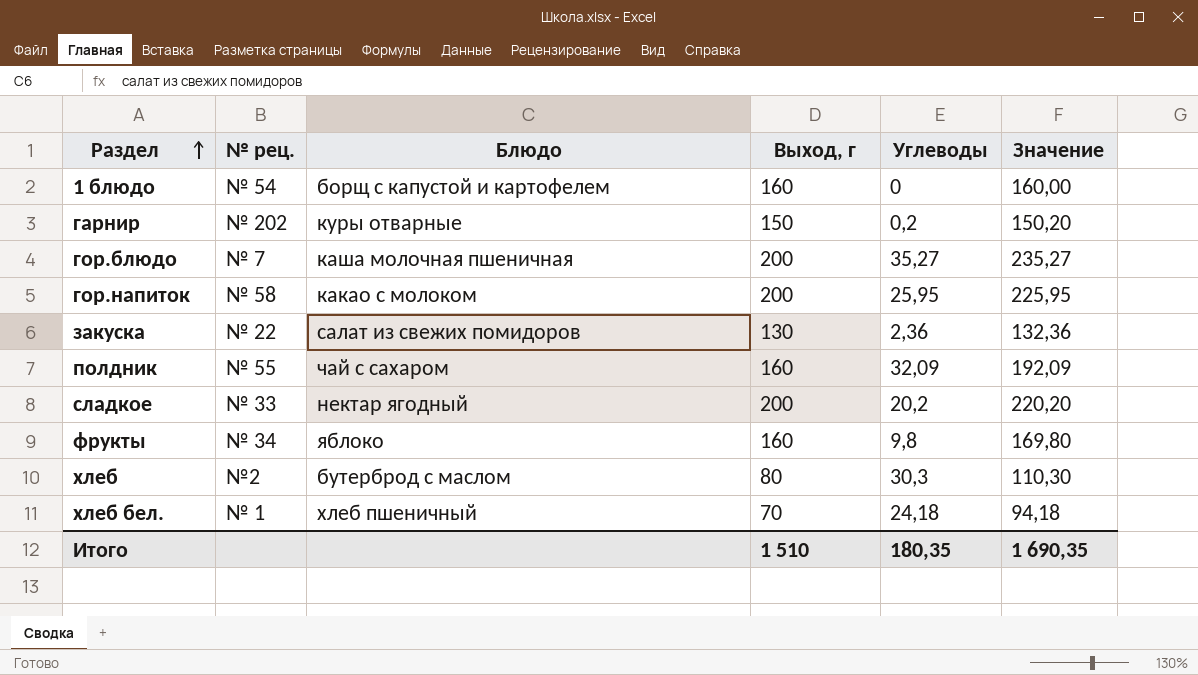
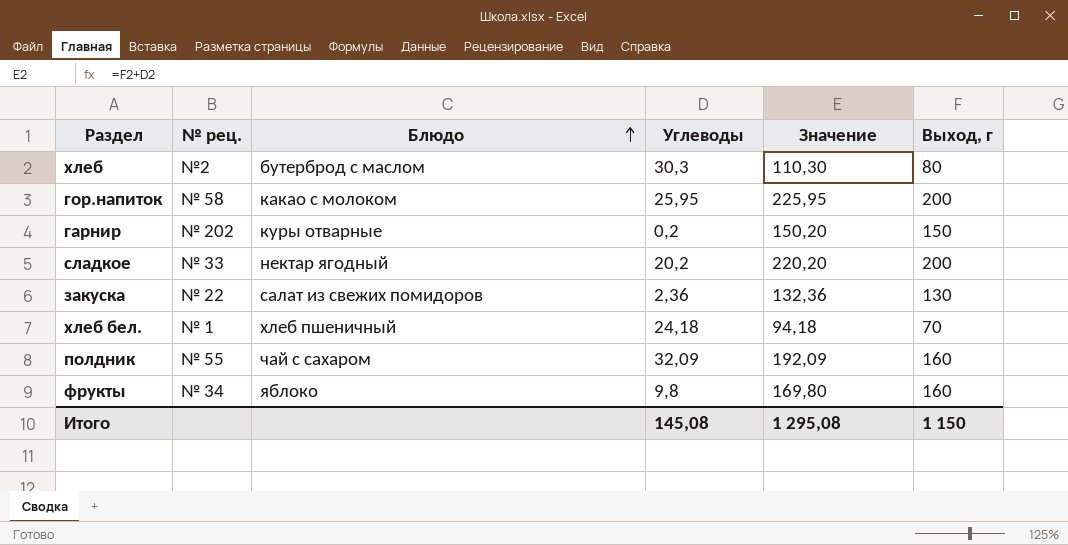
row order: Раздел ascending -> Блюдо ascending
column Выход, г | position: 4 -> 6
row 1 блюдо: № 54 | борщ с капустой и картофелем | 160 | 0 | 160,00 -> none
row гор.блюдо: № 7 | каша молочная пшеничная | 200 | 35,27 | 235,27 -> none
Итого | Углеводы: 180,35 -> 145,08
Итого | Значение: 1 690,35 -> 1 295,08
Итого | Выход, г: 1 510 -> 1 150

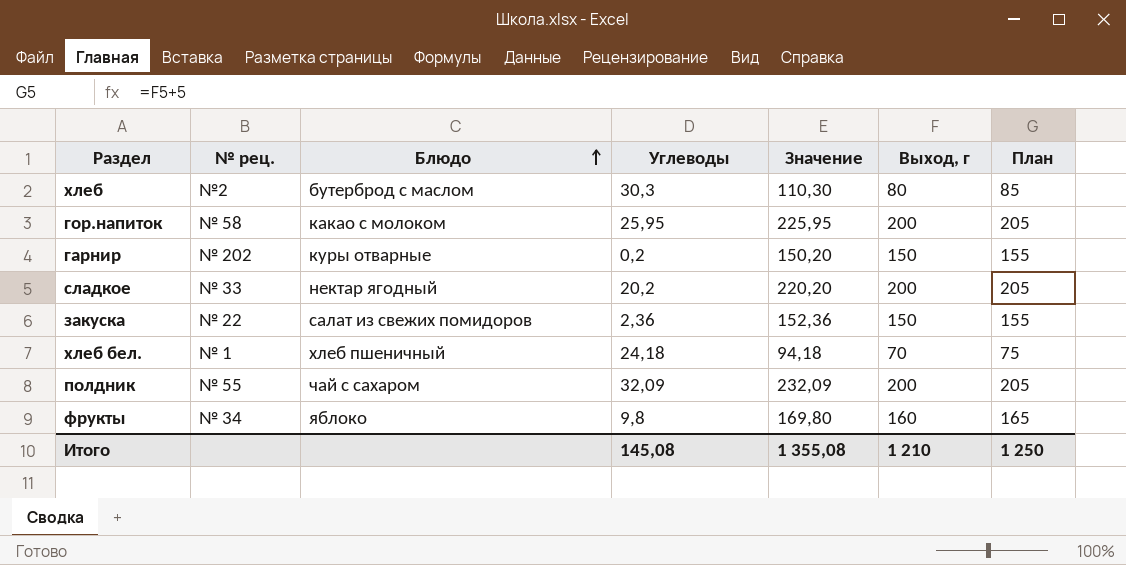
column План | formula: none -> [Выход, г] + 5
закуска | Значение: 132,36 -> 152,36
закуска | Выход, г: 130 -> 150
полдник | Значение: 192,09 -> 232,09
полдник | Выход, г: 160 -> 200
Итого | Значение: 1 295,08 -> 1 355,08
Итого | Выход, г: 1 150 -> 1 210

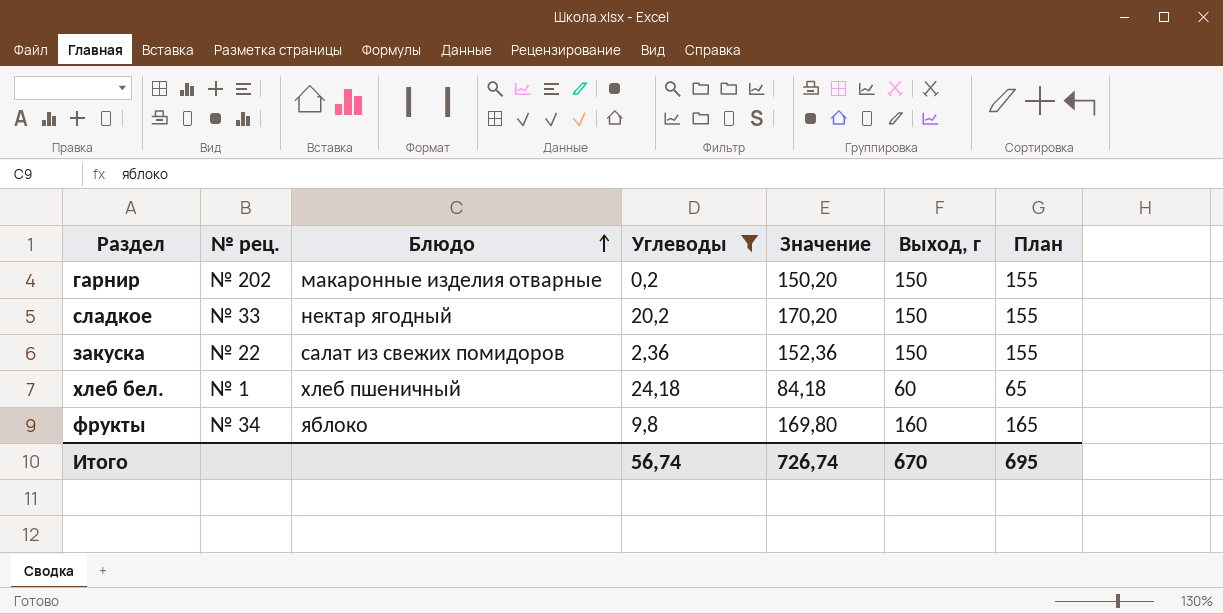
filter: none -> Углеводы <= 24,18
гарнир | Блюдо: куры отварные -> макаронные изделия отварные
сладкое | Значение: 220,20 -> 170,20
сладкое | Выход, г: 200 -> 150
сладкое | План: 205 -> 155
хлеб бел. | Значение: 94,18 -> 84,18
хлеб бел. | Выход, г: 70 -> 60
хлеб бел. | План: 75 -> 65
Итого | Углеводы: 145,08 -> 56,74
Итого | Значение: 1 355,08 -> 726,74
Итого | Выход, г: 1 210 -> 670
Итого | План: 1 250 -> 695

